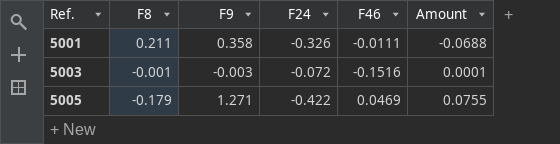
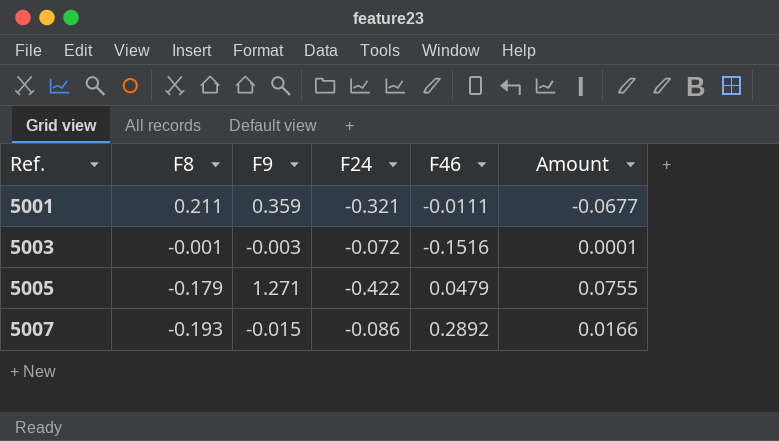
5001 | F9: 0.358 -> 0.359
5001 | F24: -0.326 -> -0.321
5001 | Amount: -0.0688 -> -0.0677
5005 | F46: 0.0469 -> 0.0479
row 5007: none -> -0.193 | -0.015 | -0.086 | 0.2892 | 0.0166

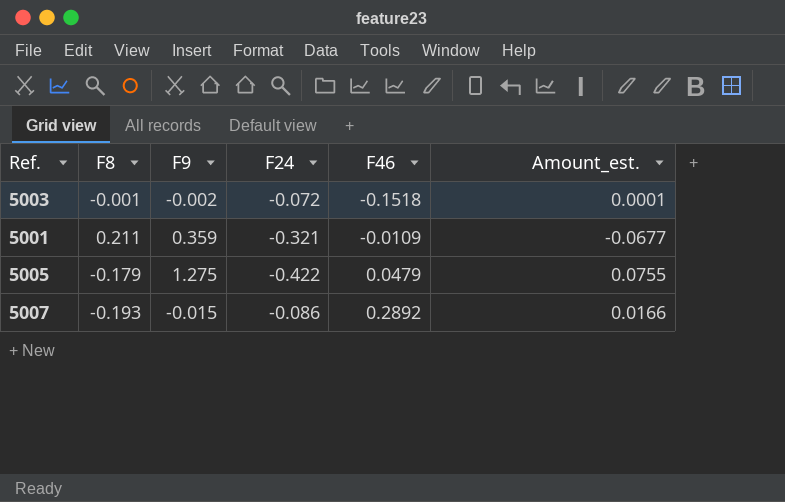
row order: Ref. ascending -> F46 ascending
column name: Amount -> Amount_est.
5003 | F9: -0.003 -> -0.002
5003 | F46: -0.1516 -> -0.1518
5001 | F46: -0.0111 -> -0.0109
5005 | F9: 1.271 -> 1.275

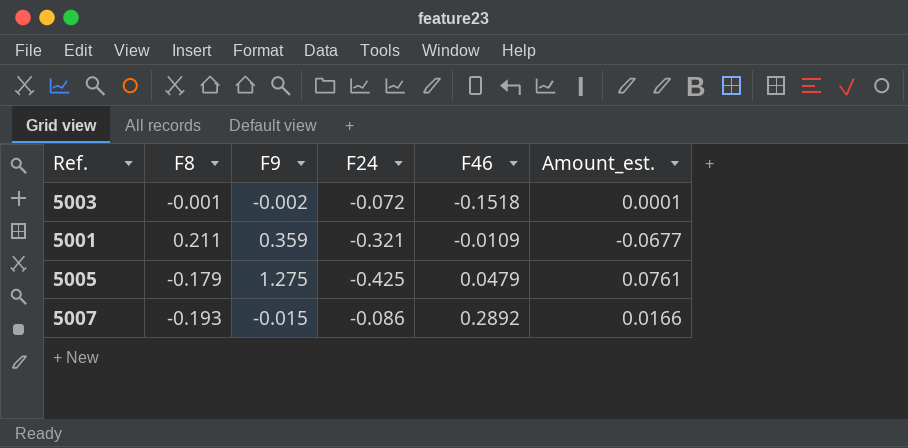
5005 | F24: -0.422 -> -0.425
5005 | Amount_est.: 0.0755 -> 0.0761

